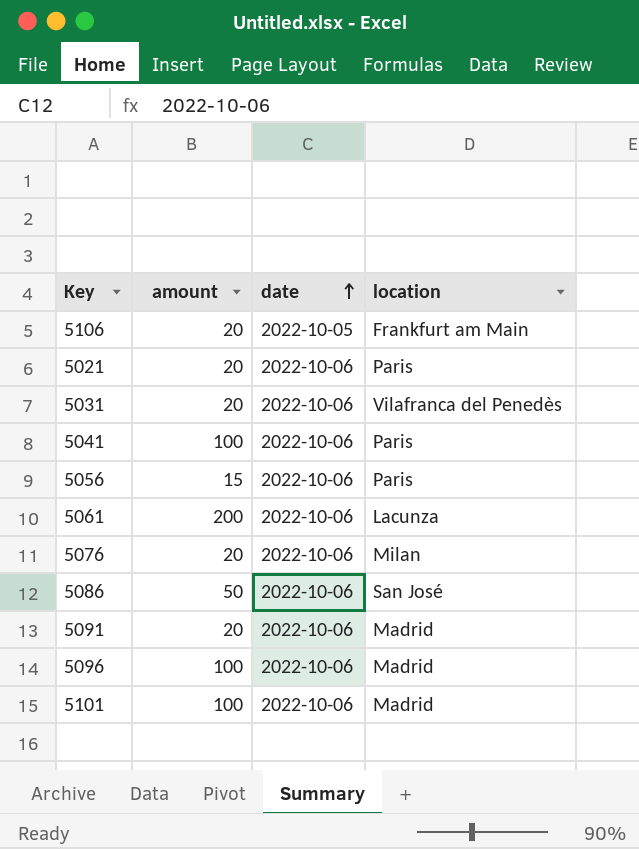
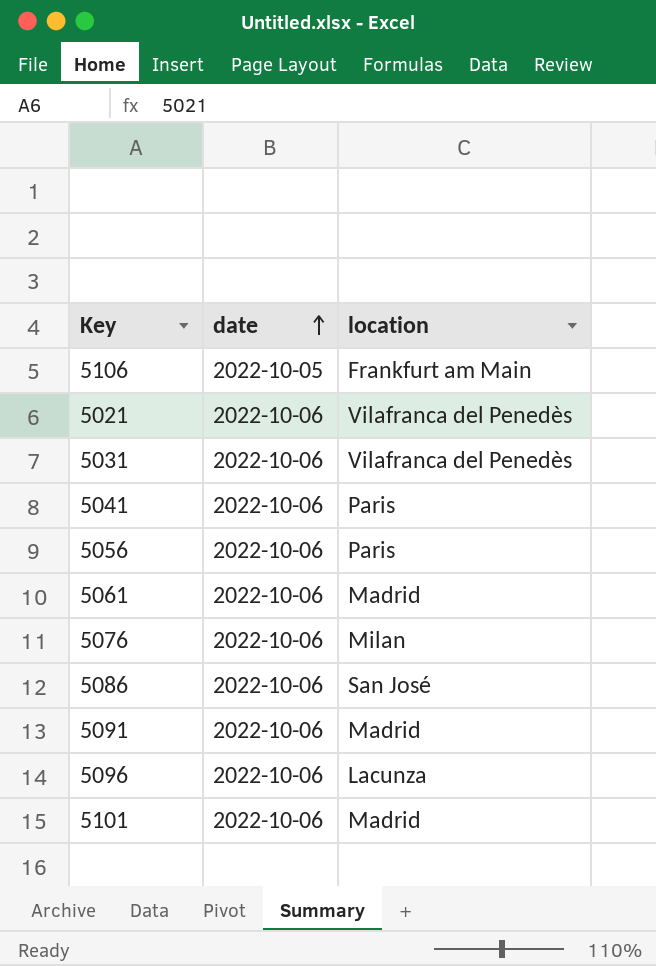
column amount | position: 2 -> none
5021 | location: Paris -> Vilafranca del Penedès
5061 | location: Lacunza -> Madrid
5096 | location: Madrid -> Lacunza

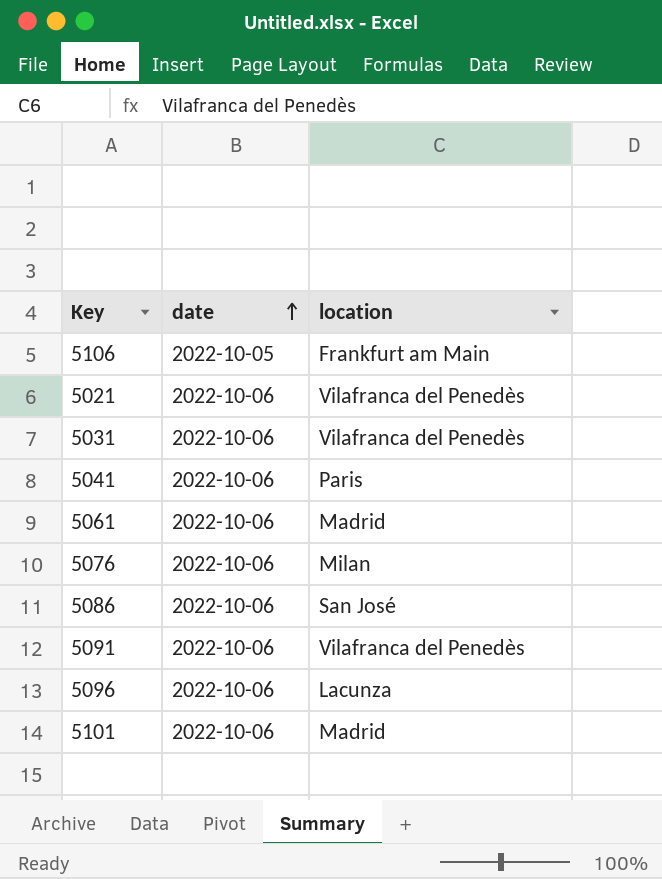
row 5056: 2022-10-06 | Paris -> none
5091 | location: Madrid -> Vilafranca del Penedès

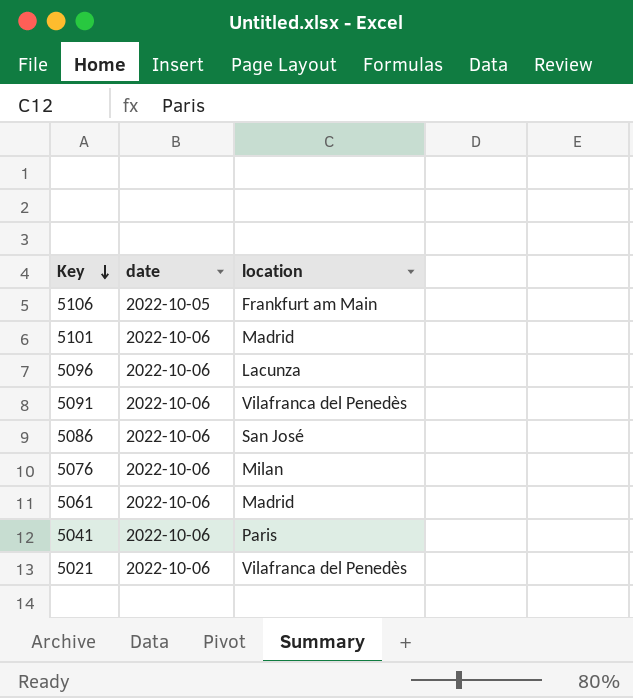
row order: date ascending -> Key descending
row 5031: 2022-10-06 | Vilafranca del Penedès -> none

